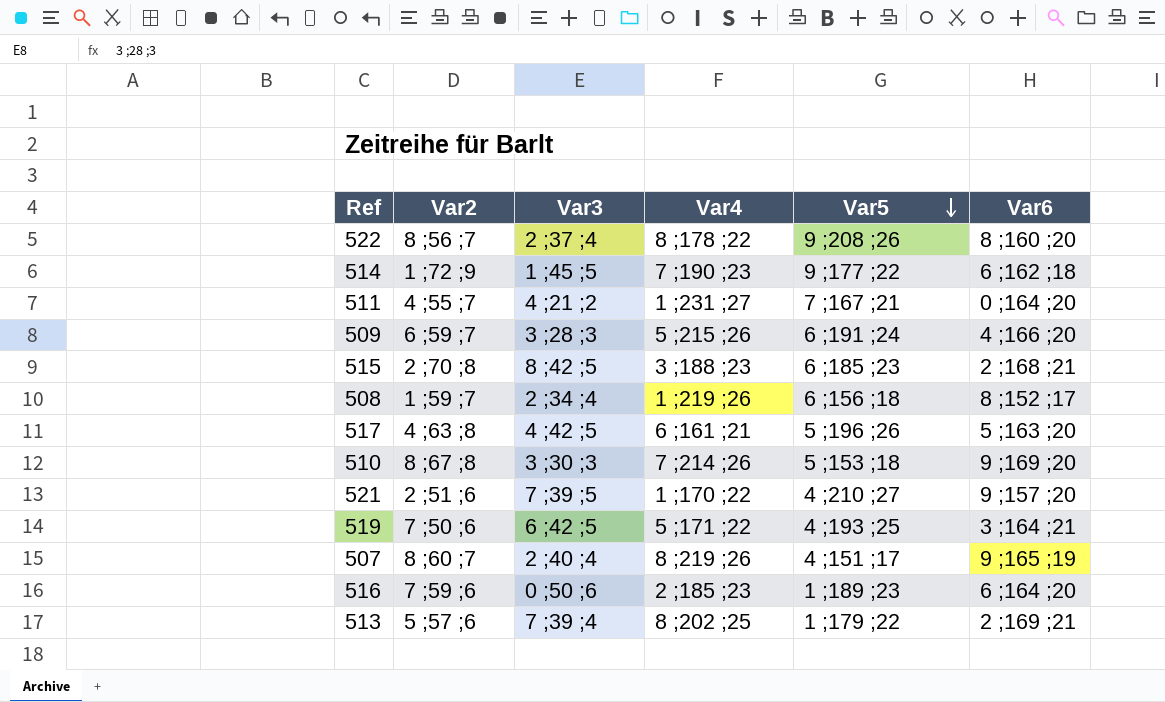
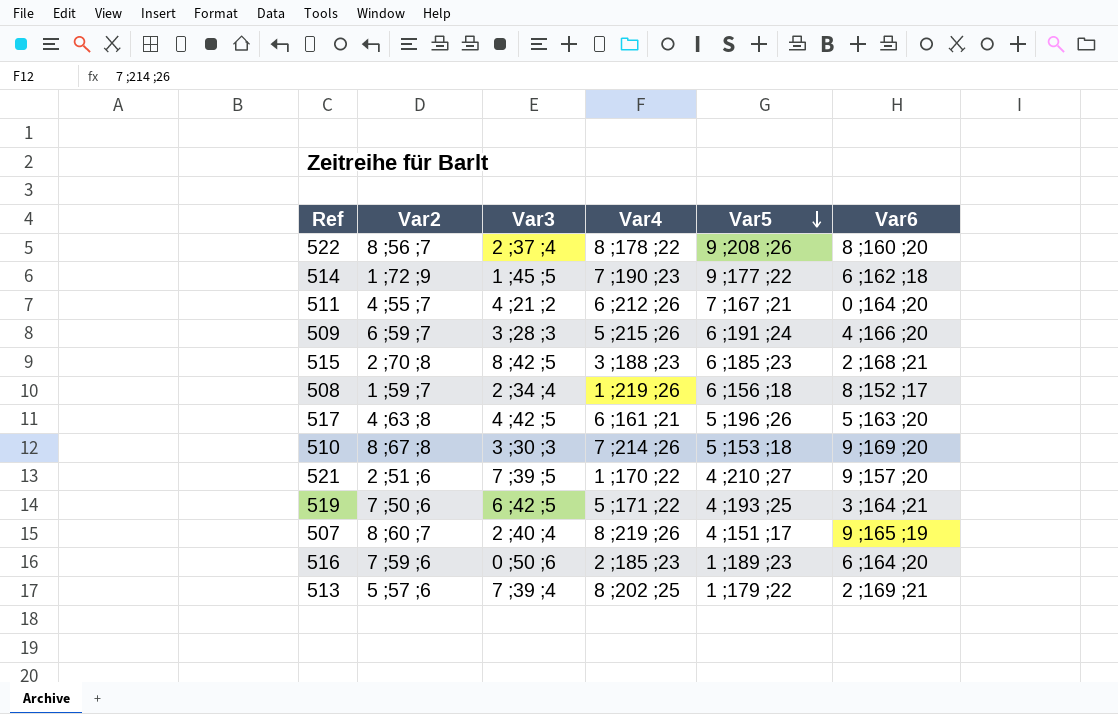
511 | Var4: 1 ;231 ;27 -> 6 ;212 ;26

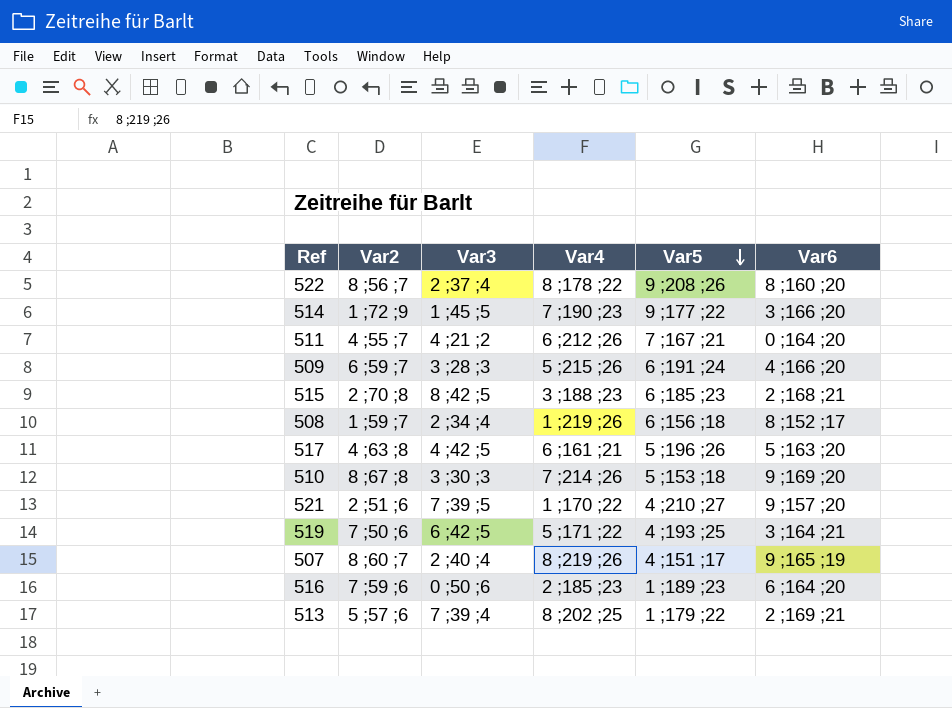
514 | Var6: 6 ;162 ;18 -> 3 ;166 ;20

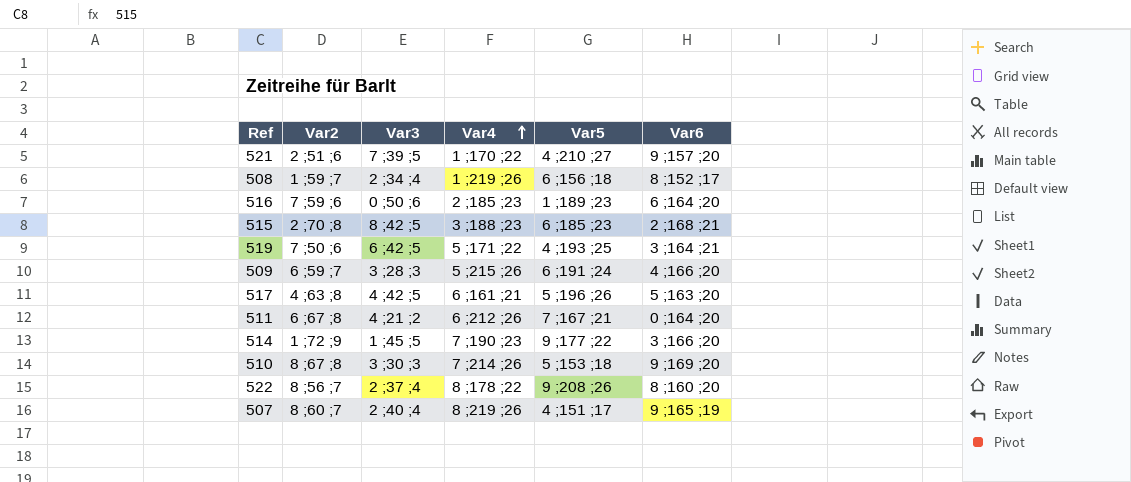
row order: Var5 descending -> Var4 ascending
row 513: 5 ;57 ;6 | 7 ;39 ;4 | 8 ;202 ;25 | 1 ;179 ;22 | 2 ;169 ;21 -> none
511 | Var2: 4 ;55 ;7 -> 6 ;67 ;8

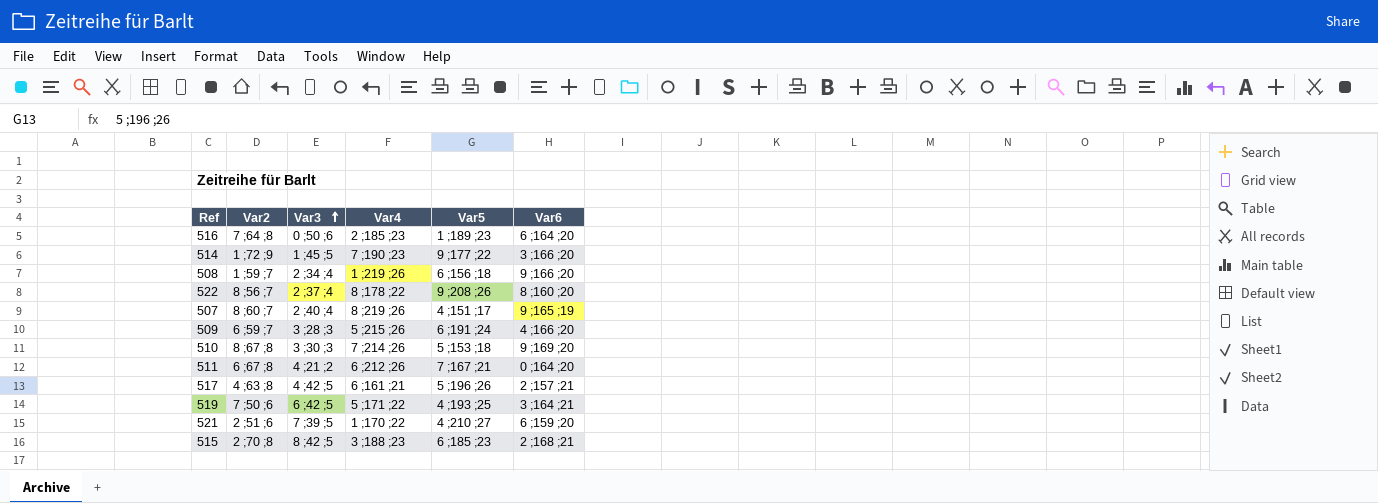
row order: Var4 ascending -> Var3 ascending
516 | Var2: 7 ;59 ;6 -> 7 ;64 ;8
508 | Var6: 8 ;152 ;17 -> 9 ;166 ;20
517 | Var6: 5 ;163 ;20 -> 2 ;157 ;21
521 | Var6: 9 ;157 ;20 -> 6 ;159 ;20

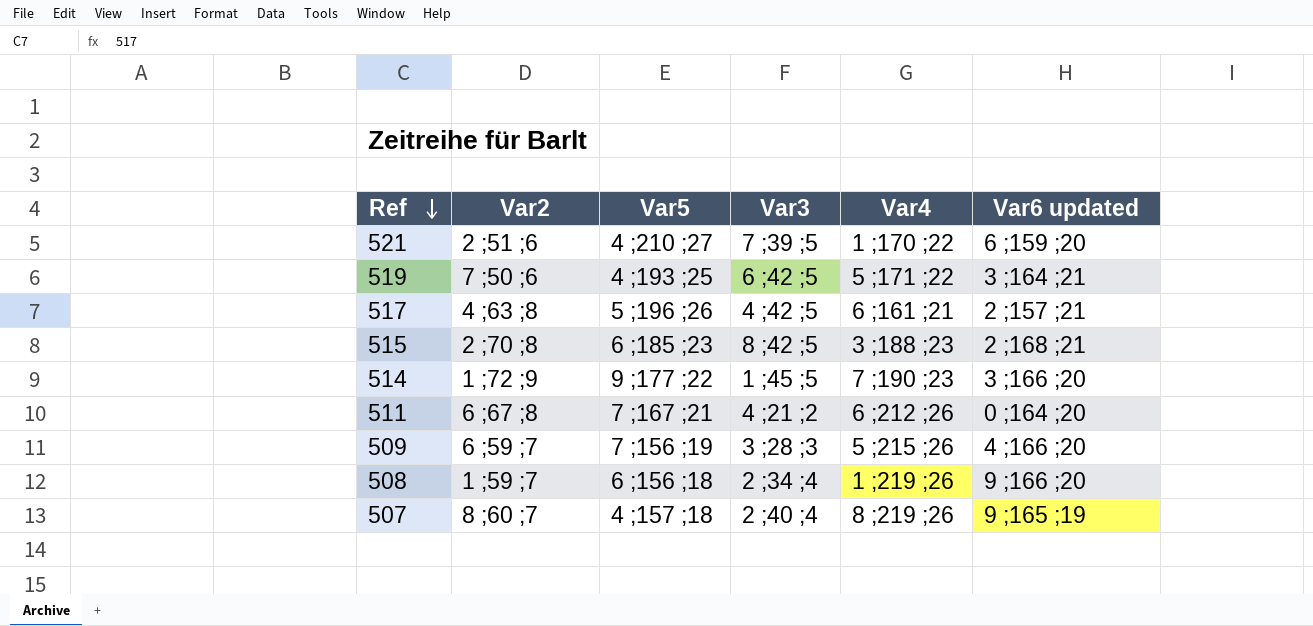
row order: Var3 ascending -> Ref descending
column Var5 | position: 5 -> 3
column name: Var6 -> Var6 updated
row 516: 7 ;64 ;8 | 0 ;50 ;6 | 2 ;185 ;23 | 1 ;189 ;23 | 6 ;164 ;20 -> none
row 522: 8 ;56 ;7 | 2 ;37 ;4 | 8 ;178 ;22 | 9 ;208 ;26 | 8 ;160 ;20 -> none
row 510: 8 ;67 ;8 | 3 ;30 ;3 | 7 ;214 ;26 | 5 ;153 ;18 | 9 ;169 ;20 -> none
509 | Var5: 6 ;191 ;24 -> 7 ;156 ;19
507 | Var5: 4 ;151 ;17 -> 4 ;157 ;18

